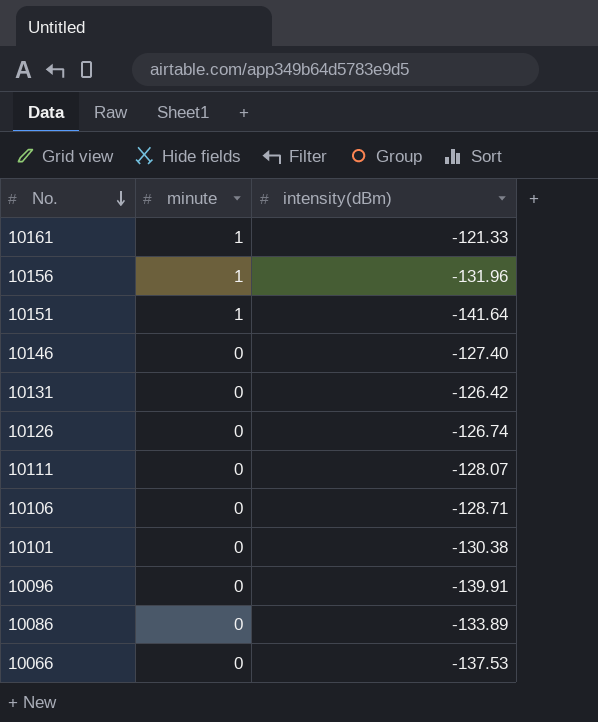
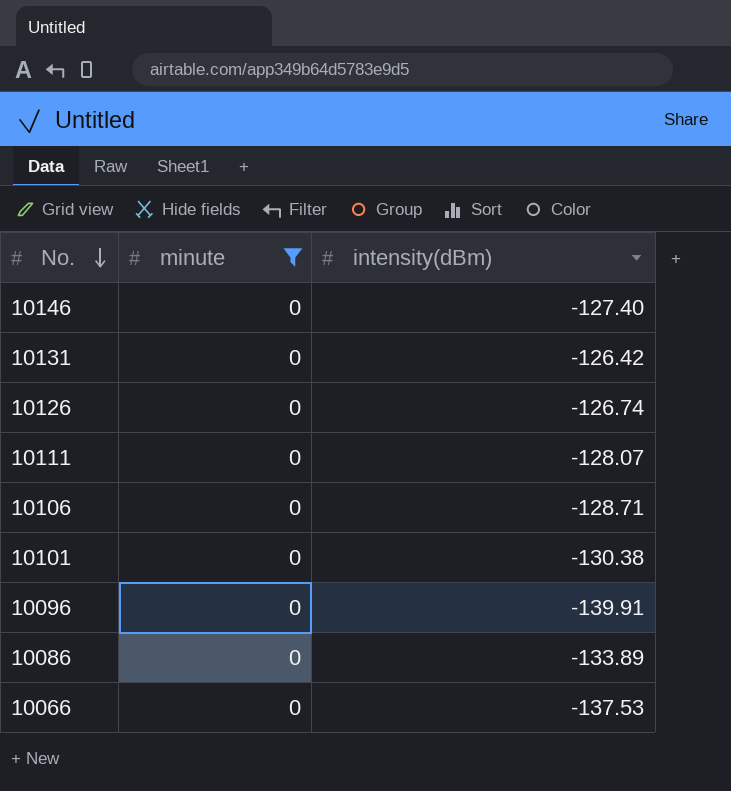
filter: none -> minute = 0

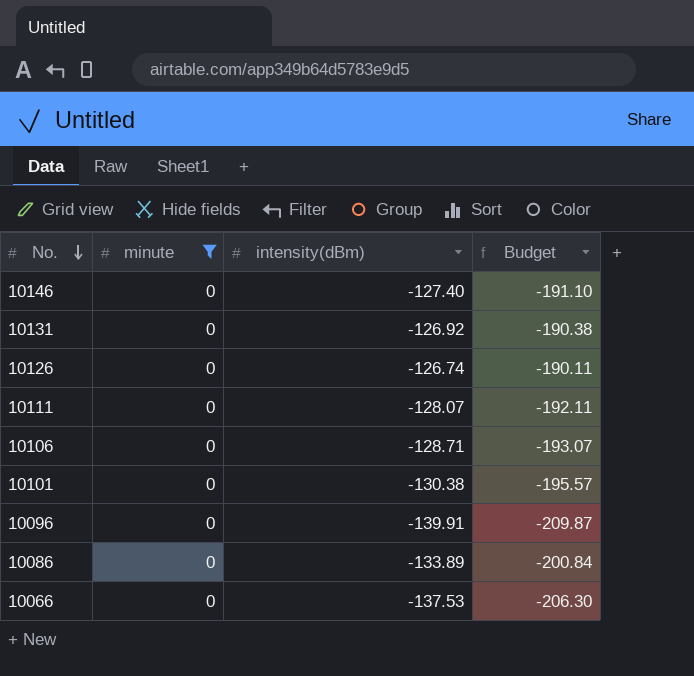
column Budget | formula: none -> [intensity(dBm)] * 1.5
10131 | intensity(dBm): -126.42 -> -126.92

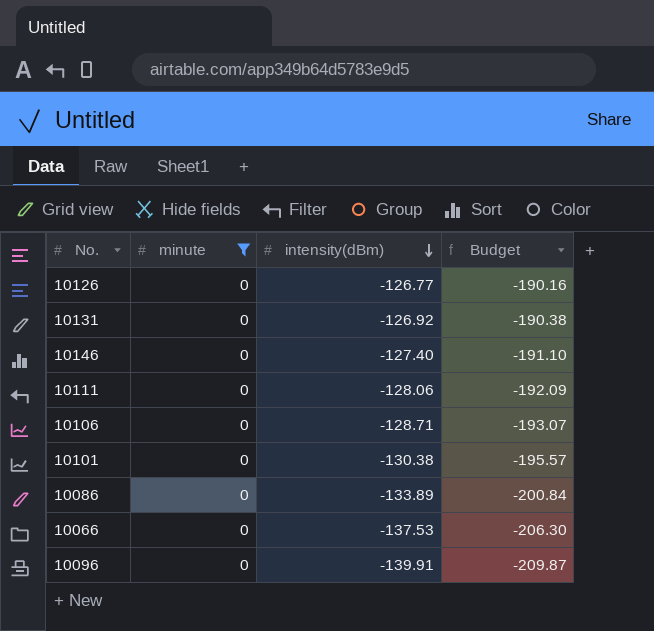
row order: No. descending -> intensity(dBm) descending
10126 | intensity(dBm): -126.74 -> -126.77
10126 | Budget: -190.11 -> -190.16
10111 | intensity(dBm): -128.07 -> -128.06
10111 | Budget: -192.11 -> -192.09

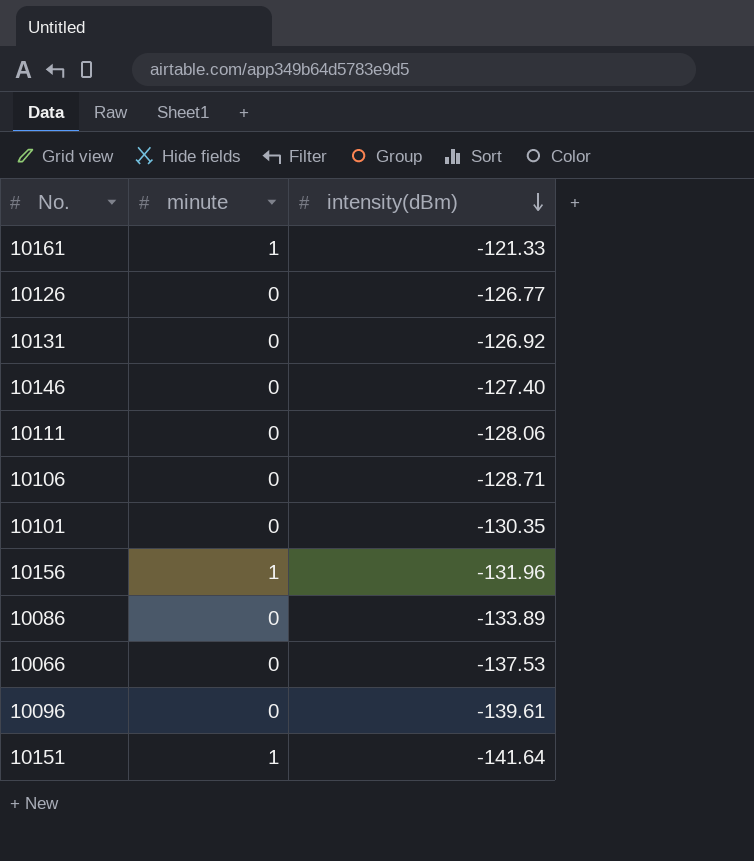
filter: minute = 0 -> none
column Budget | formula: [intensity(dBm)] * 1.5 -> none
10101 | intensity(dBm): -130.38 -> -130.35
10096 | intensity(dBm): -139.91 -> -139.61

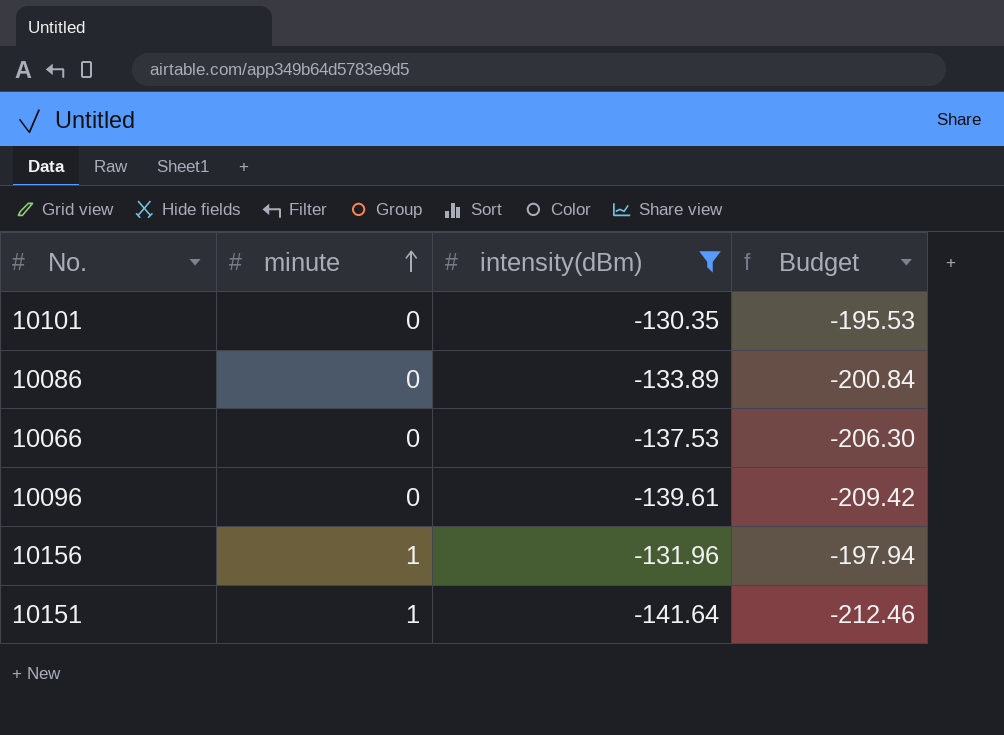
filter: none -> intensity(dBm) <= -130.35
row order: intensity(dBm) descending -> minute ascending
column Budget | formula: none -> [intensity(dBm)] * 1.5

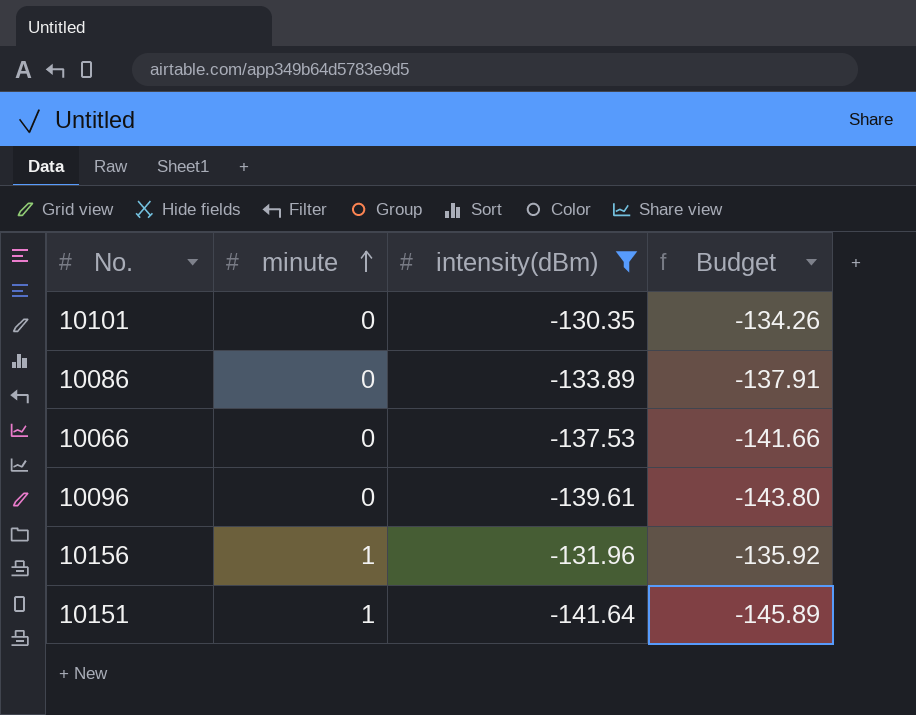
column Budget | formula: [intensity(dBm)] * 1.5 -> [intensity(dBm)] * 1.03

